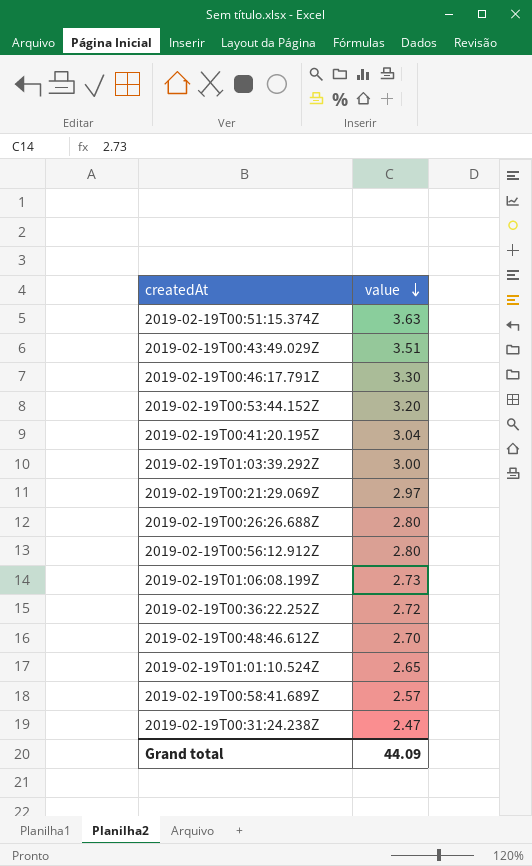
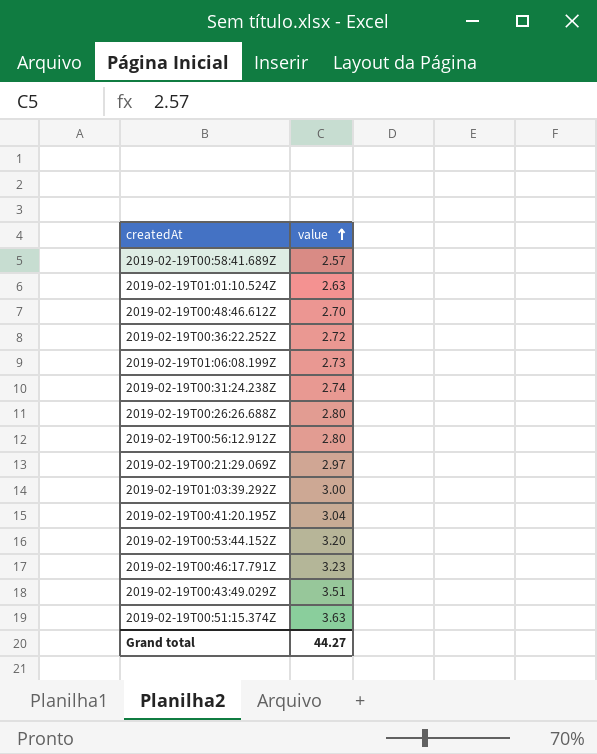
row order: value descending -> value ascending
2019-02-19T01:01:10.524Z | value: 2.65 -> 2.63
2019-02-19T00:31:24.238Z | value: 2.47 -> 2.74
2019-02-19T00:46:17.791Z | value: 3.30 -> 3.23
Grand total | value: 44.09 -> 44.27

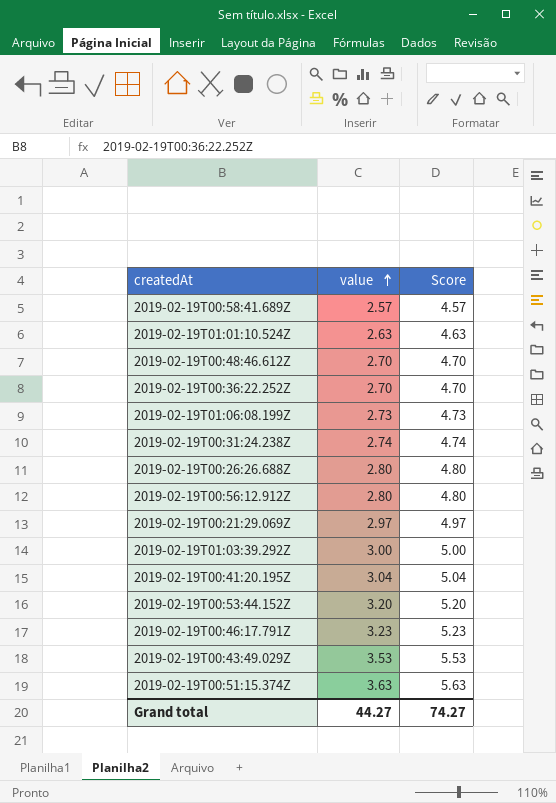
column Score | formula: none -> [value] + 2
2019-02-19T00:36:22.252Z | value: 2.72 -> 2.70
2019-02-19T00:43:49.029Z | value: 3.51 -> 3.53

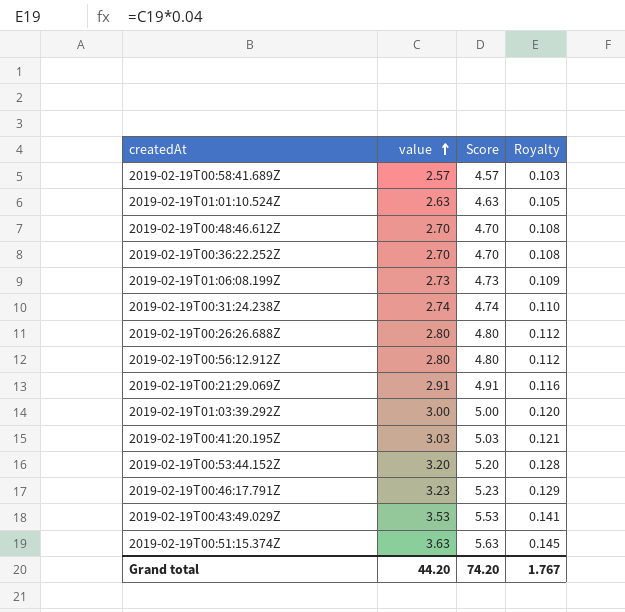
column Royalty | formula: none -> [value] * 0.04
2019-02-19T00:21:29.069Z | value: 2.97 -> 2.91
2019-02-19T00:21:29.069Z | Score: 4.97 -> 4.91
2019-02-19T00:41:20.195Z | value: 3.04 -> 3.03
2019-02-19T00:41:20.195Z | Score: 5.04 -> 5.03
Grand total | value: 44.27 -> 44.20
Grand total | Score: 74.27 -> 74.20

